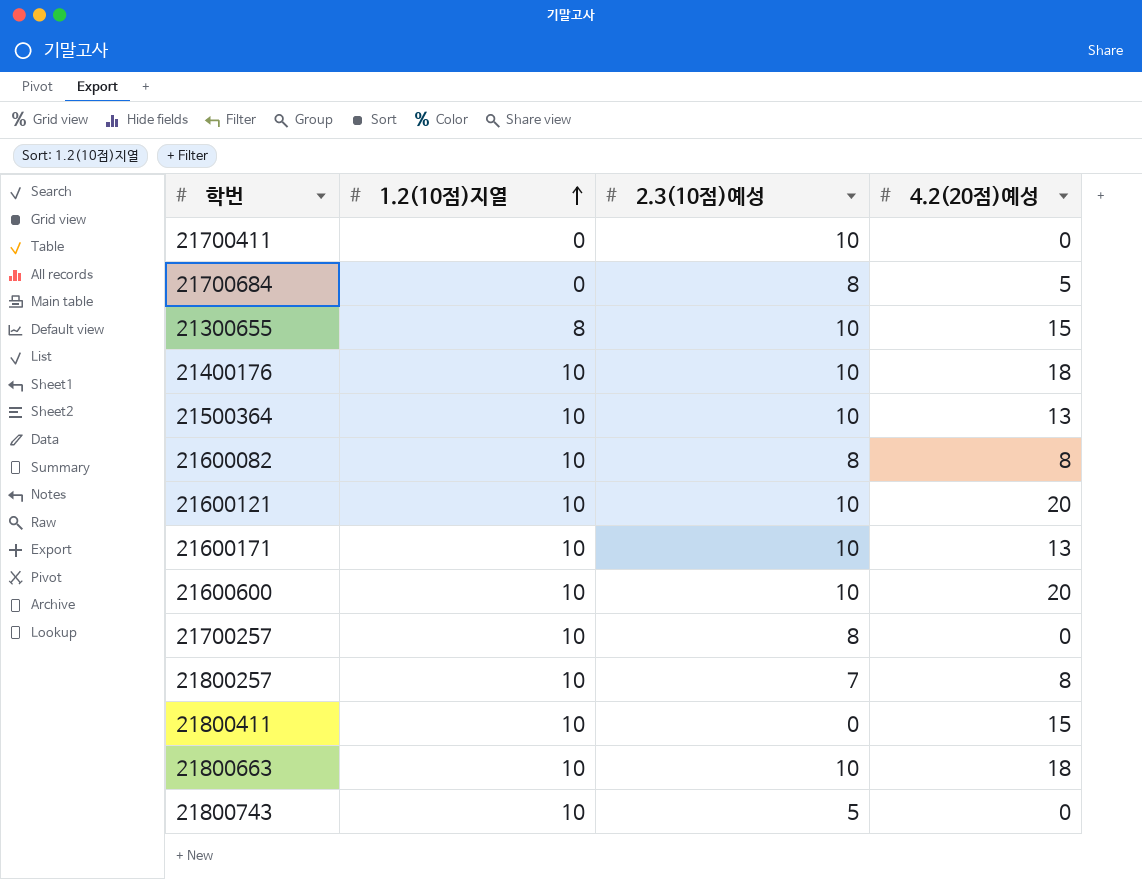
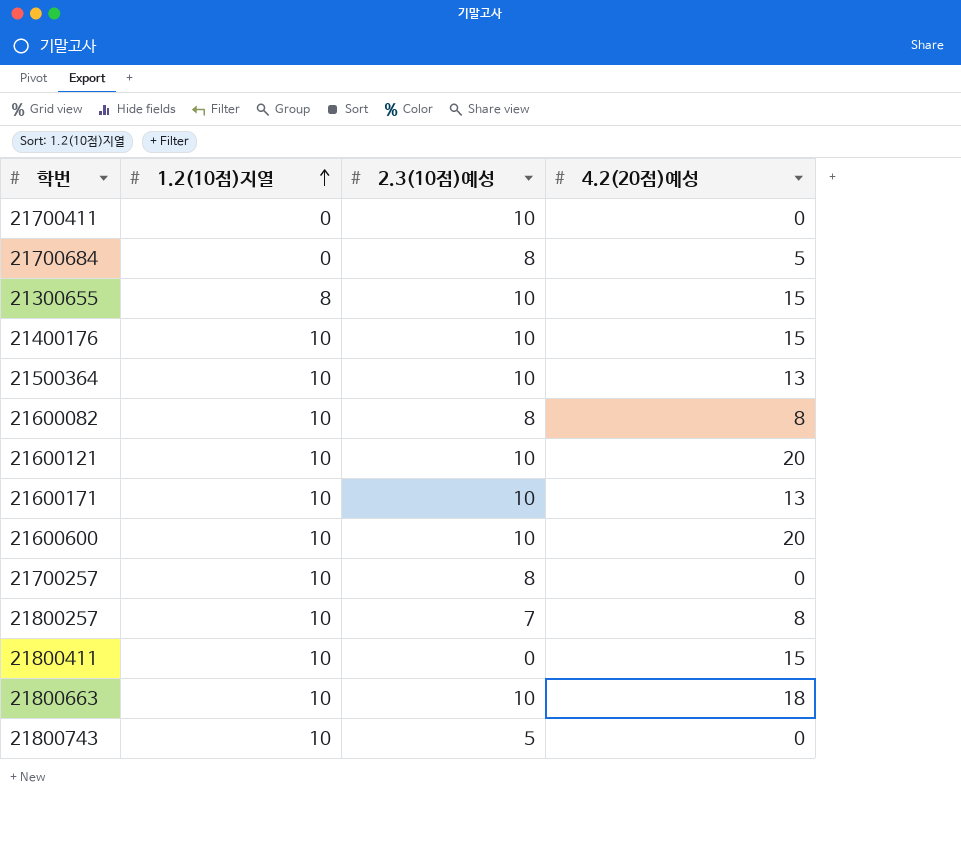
21400176 | 4.2(20점)예성: 18 -> 15

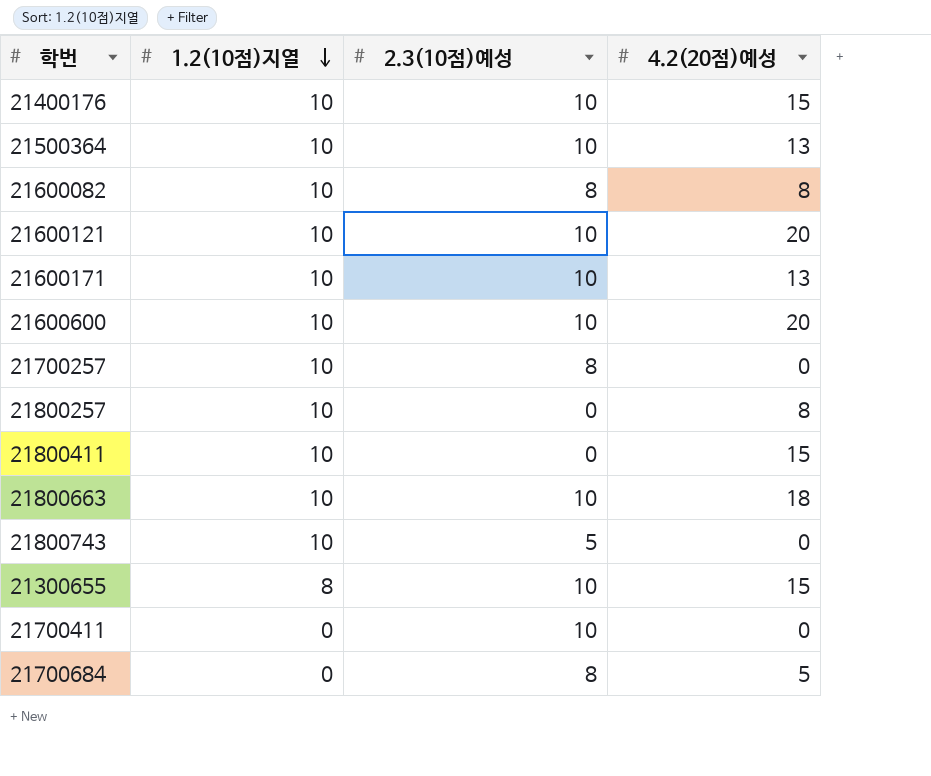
row order: 1.2(10점)지열 ascending -> 1.2(10점)지열 descending
21800257 | 2.3(10점)예성: 7 -> 0

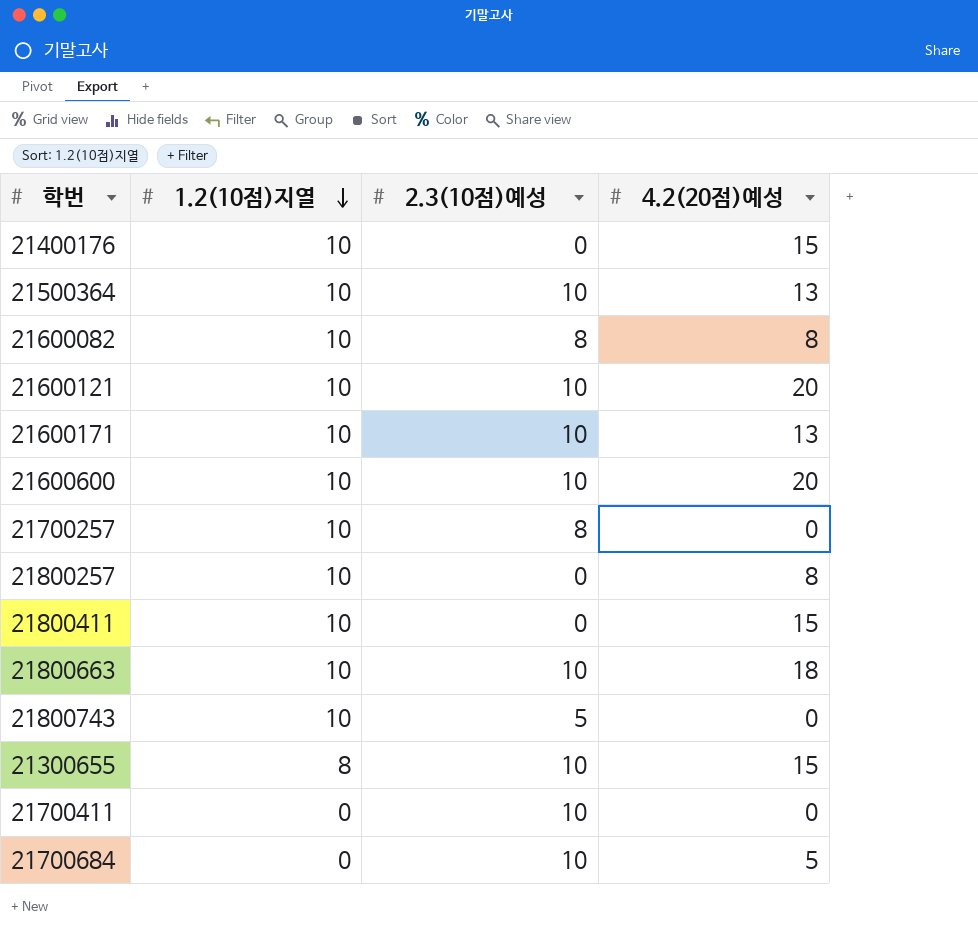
21400176 | 2.3(10점)예성: 10 -> 0
21700684 | 2.3(10점)예성: 8 -> 10

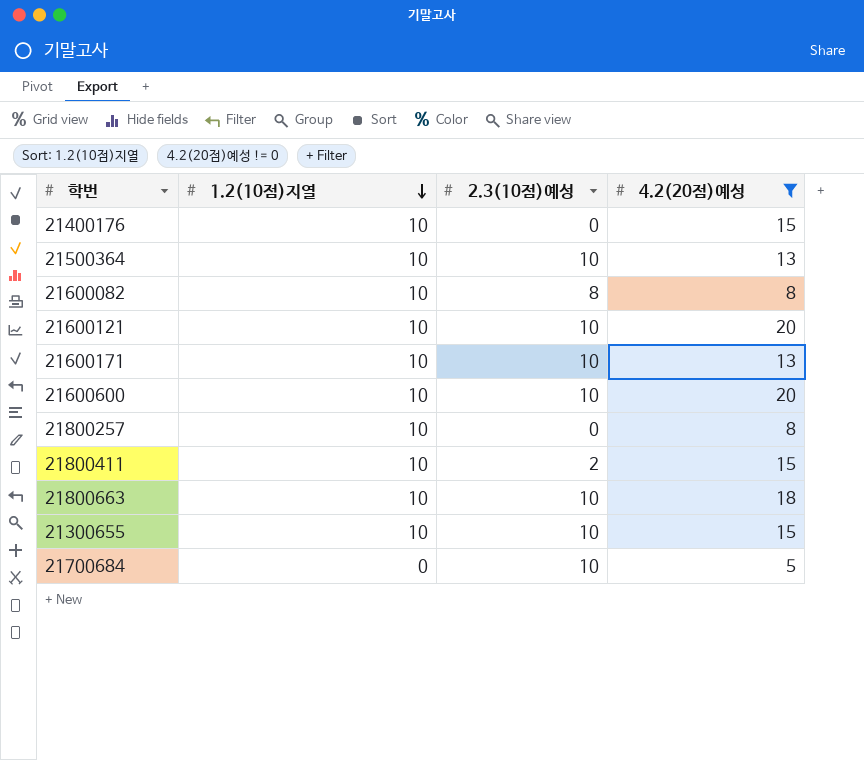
filter: none -> 4.2(20점)예성 != 0
21800411 | 2.3(10점)예성: 0 -> 2
21300655 | 1.2(10점)지열: 8 -> 10

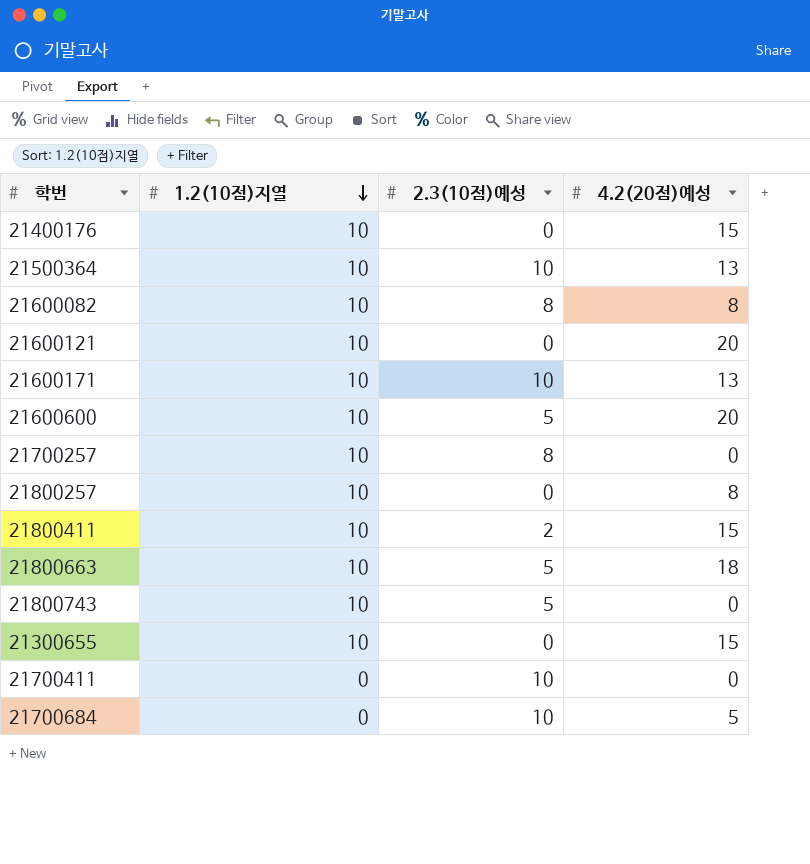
filter: 4.2(20점)예성 != 0 -> none
21600121 | 2.3(10점)예성: 10 -> 0
21600600 | 2.3(10점)예성: 10 -> 5
21800663 | 2.3(10점)예성: 10 -> 5
21300655 | 2.3(10점)예성: 10 -> 0

